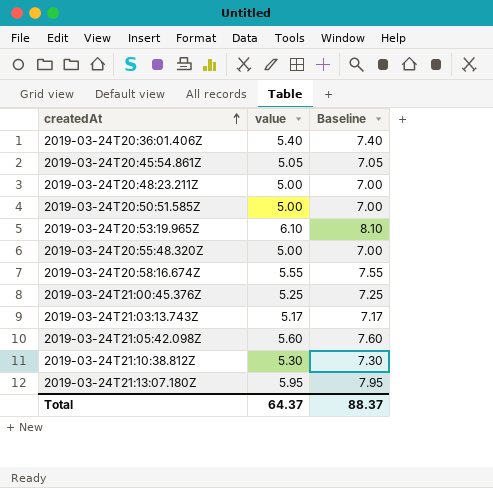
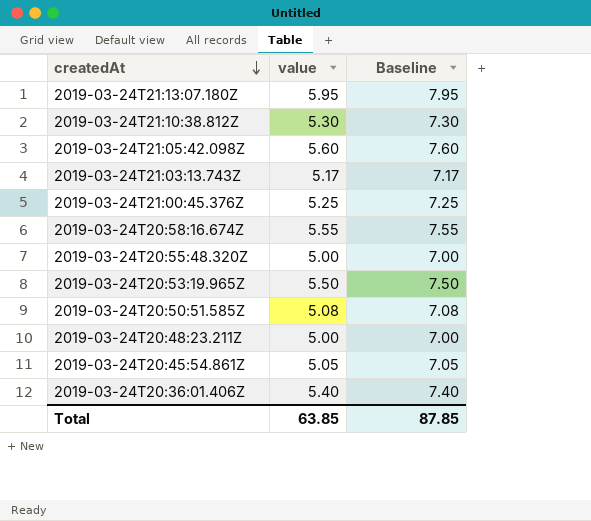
row order: createdAt ascending -> createdAt descending
2019-03-24T20:53:19.965Z | value: 6.10 -> 5.50
2019-03-24T20:53:19.965Z | Baseline: 8.10 -> 7.50
2019-03-24T20:50:51.585Z | value: 5.00 -> 5.08
2019-03-24T20:50:51.585Z | Baseline: 7.00 -> 7.08
Total | value: 64.37 -> 63.85
Total | Baseline: 88.37 -> 87.85

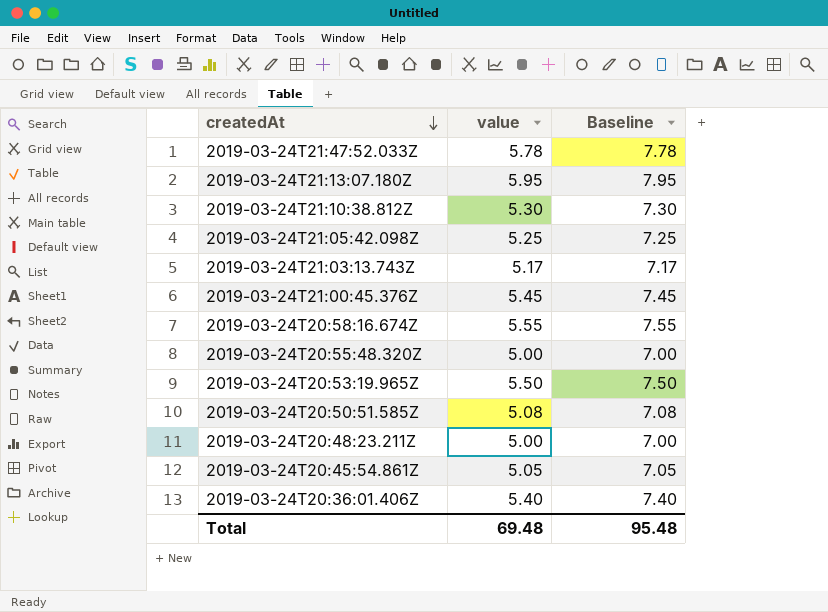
row 2019-03-24T21:47:52.033Z: none -> 5.78 | 7.78
2019-03-24T21:05:42.098Z | value: 5.60 -> 5.25
2019-03-24T21:05:42.098Z | Baseline: 7.60 -> 7.25
2019-03-24T21:00:45.376Z | value: 5.25 -> 5.45
2019-03-24T21:00:45.376Z | Baseline: 7.25 -> 7.45
Total | value: 63.85 -> 69.48
Total | Baseline: 87.85 -> 95.48

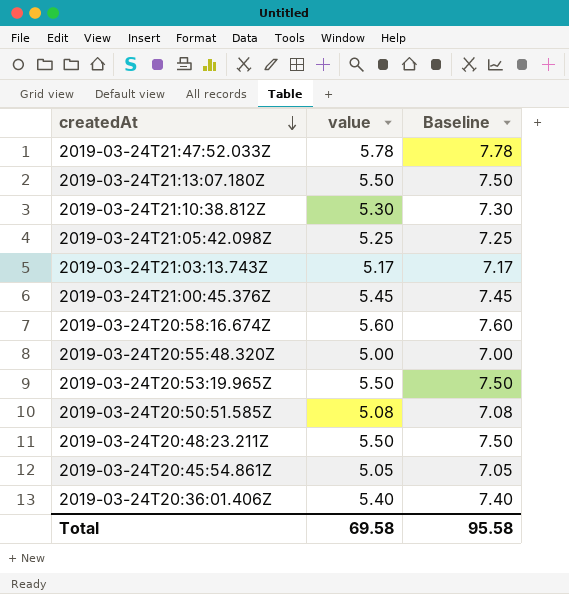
2019-03-24T21:13:07.180Z | value: 5.95 -> 5.50
2019-03-24T21:13:07.180Z | Baseline: 7.95 -> 7.50
2019-03-24T20:58:16.674Z | value: 5.55 -> 5.60
2019-03-24T20:58:16.674Z | Baseline: 7.55 -> 7.60
2019-03-24T20:48:23.211Z | value: 5.00 -> 5.50
2019-03-24T20:48:23.211Z | Baseline: 7.00 -> 7.50
Total | value: 69.48 -> 69.58
Total | Baseline: 95.48 -> 95.58

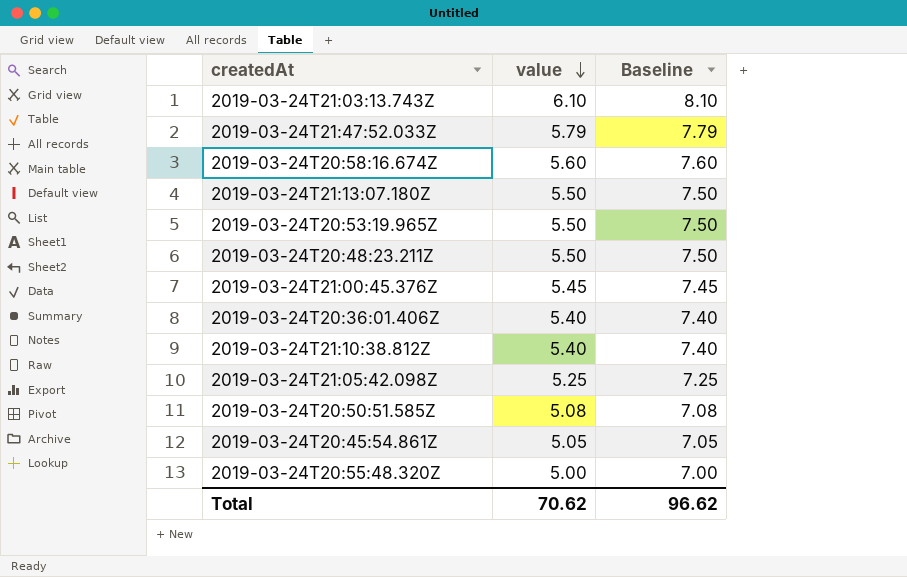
row order: createdAt descending -> value descending
2019-03-24T21:03:13.743Z | value: 5.17 -> 6.10
2019-03-24T21:03:13.743Z | Baseline: 7.17 -> 8.10
2019-03-24T21:47:52.033Z | value: 5.78 -> 5.79
2019-03-24T21:47:52.033Z | Baseline: 7.78 -> 7.79
2019-03-24T21:10:38.812Z | value: 5.30 -> 5.40
2019-03-24T21:10:38.812Z | Baseline: 7.30 -> 7.40
Total | value: 69.58 -> 70.62
Total | Baseline: 95.58 -> 96.62

